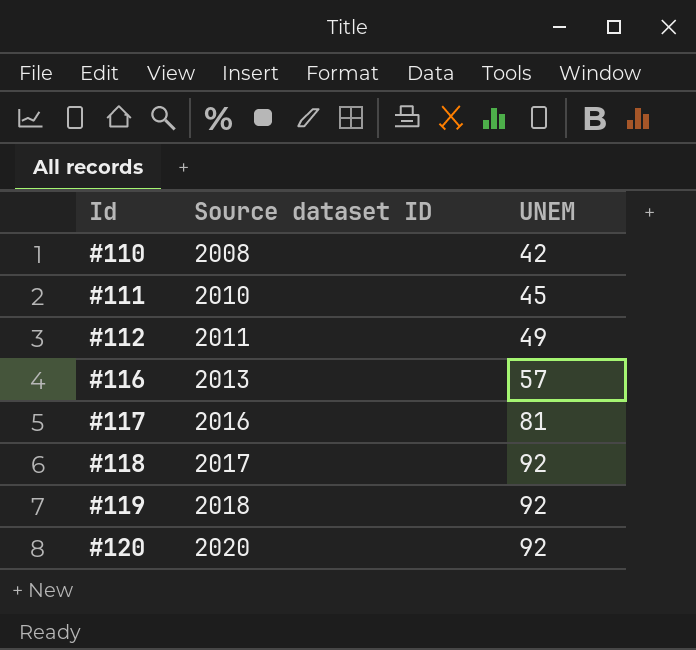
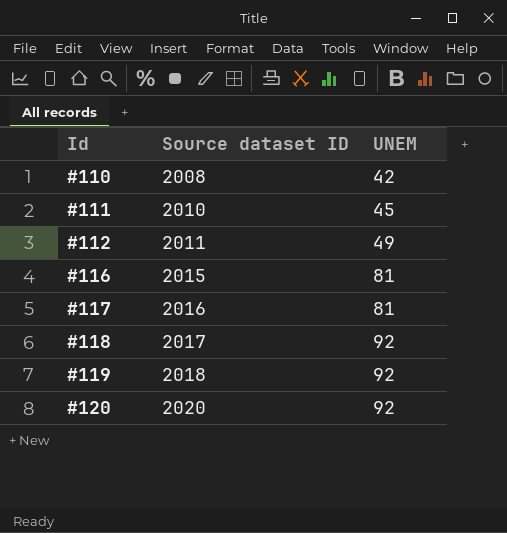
#116 | Source dataset ID: 2013 -> 2015
#116 | UNEM: 57 -> 81

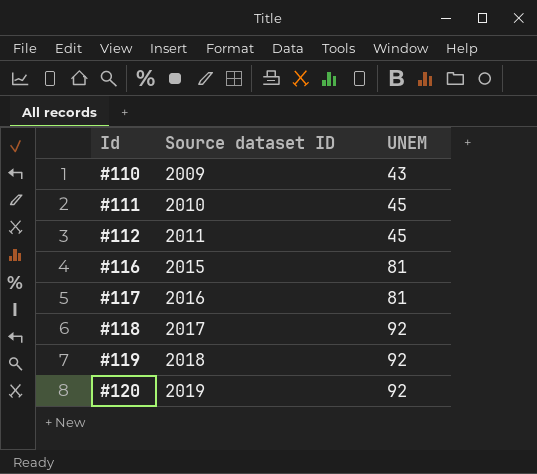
#110 | Source dataset ID: 2008 -> 2009
#110 | UNEM: 42 -> 43
#112 | UNEM: 49 -> 45
#120 | Source dataset ID: 2020 -> 2019

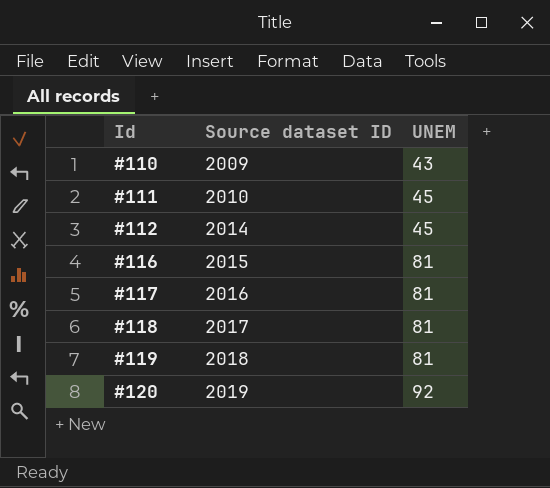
#112 | Source dataset ID: 2011 -> 2014
#118 | UNEM: 92 -> 81
#119 | UNEM: 92 -> 81

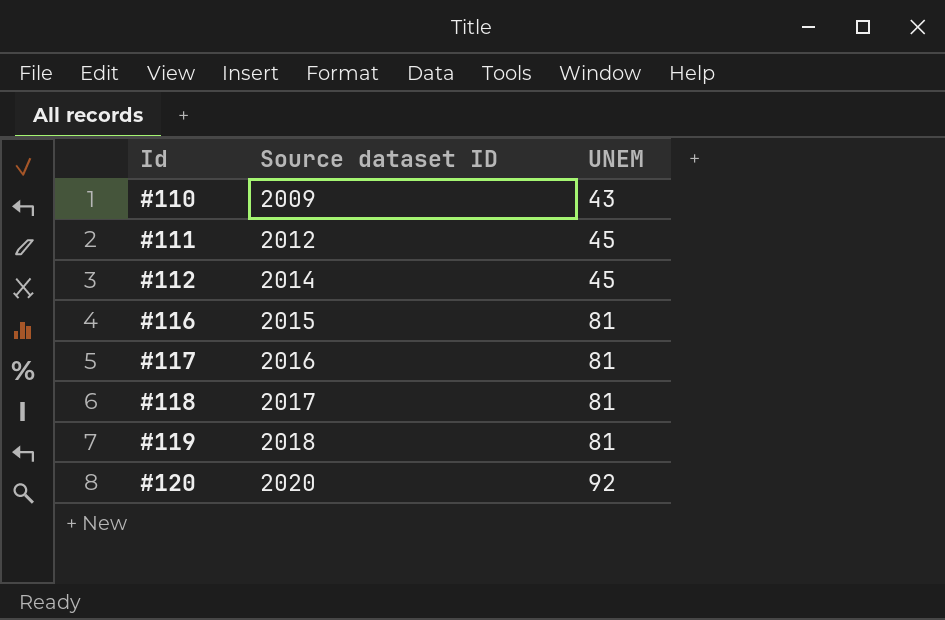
#111 | Source dataset ID: 2010 -> 2012
#120 | Source dataset ID: 2019 -> 2020

